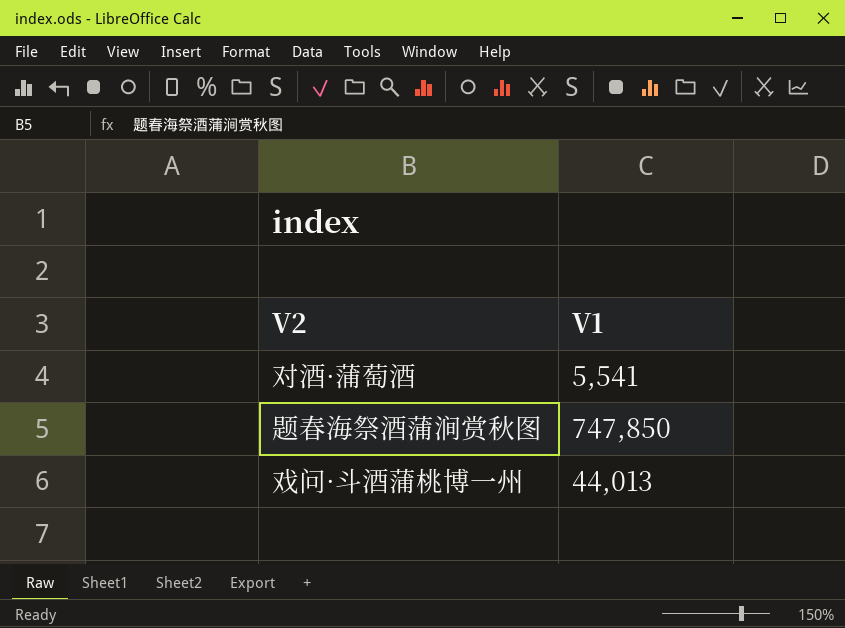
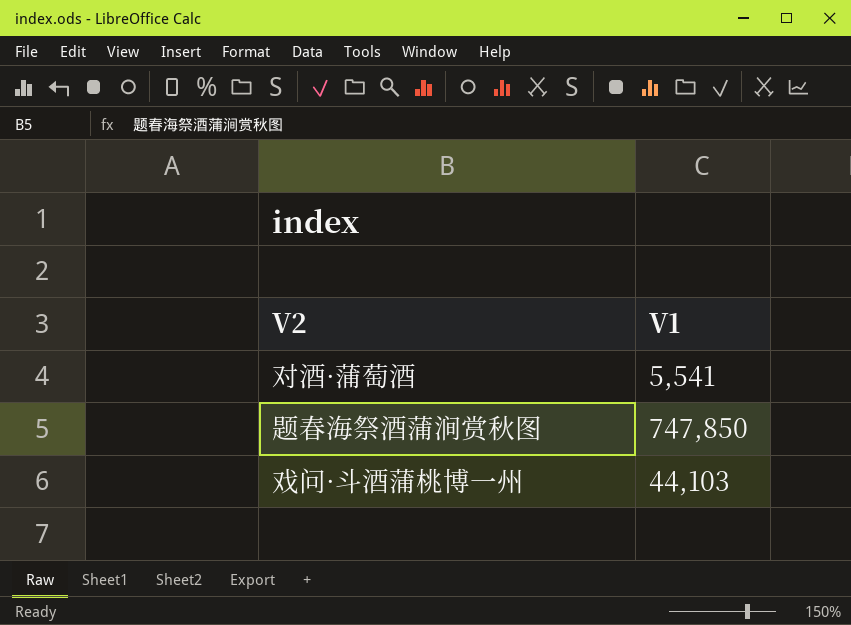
戏问·斗酒蒲桃博一州 | V1: 44,013 -> 44,103

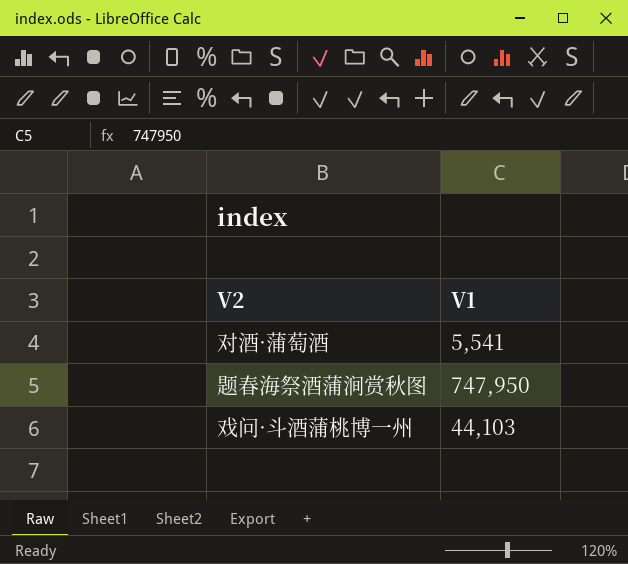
题春海祭酒蒲涧赏秋图 | V1: 747,850 -> 747,950

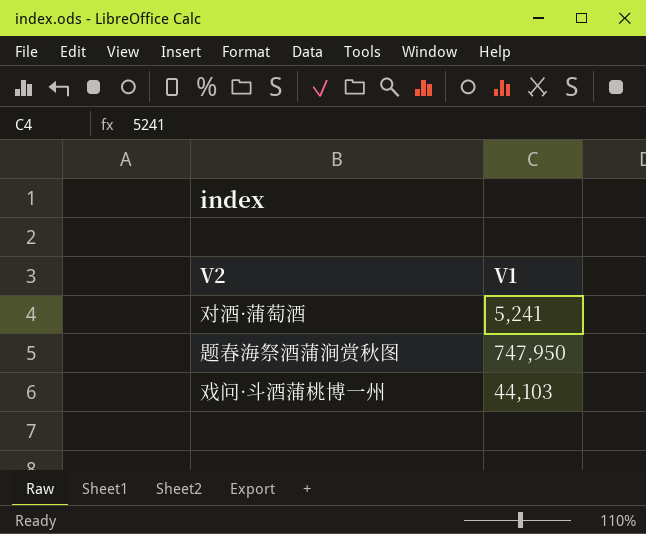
对酒·蒲萄酒 | V1: 5,541 -> 5,241

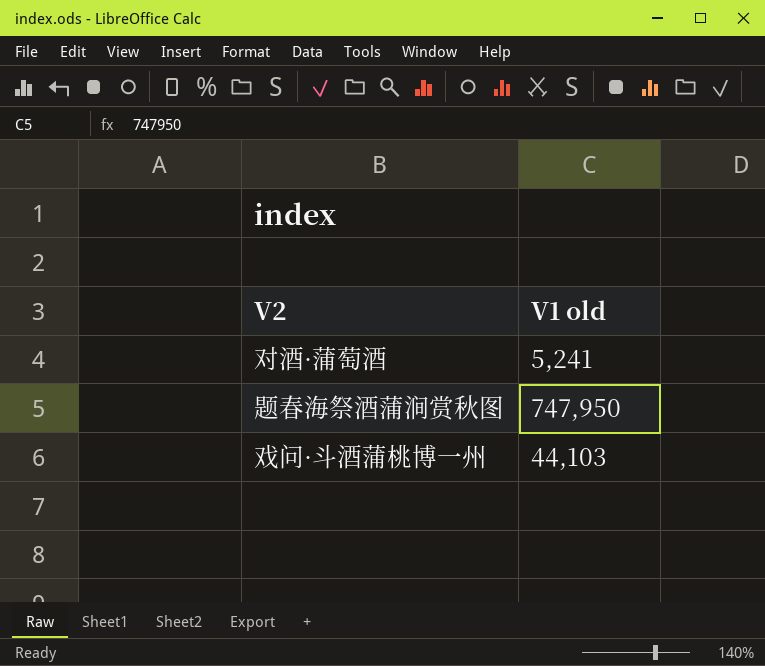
column name: V1 -> V1 old

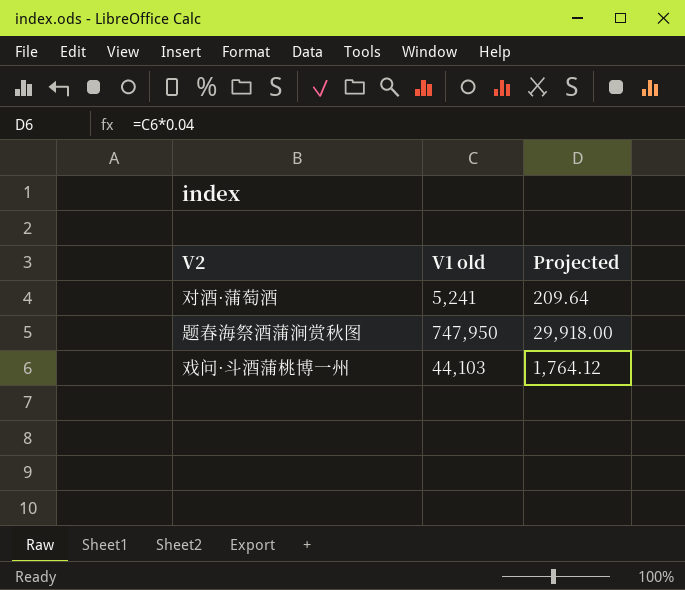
column Projected | formula: none -> [V1 old] * 0.04

